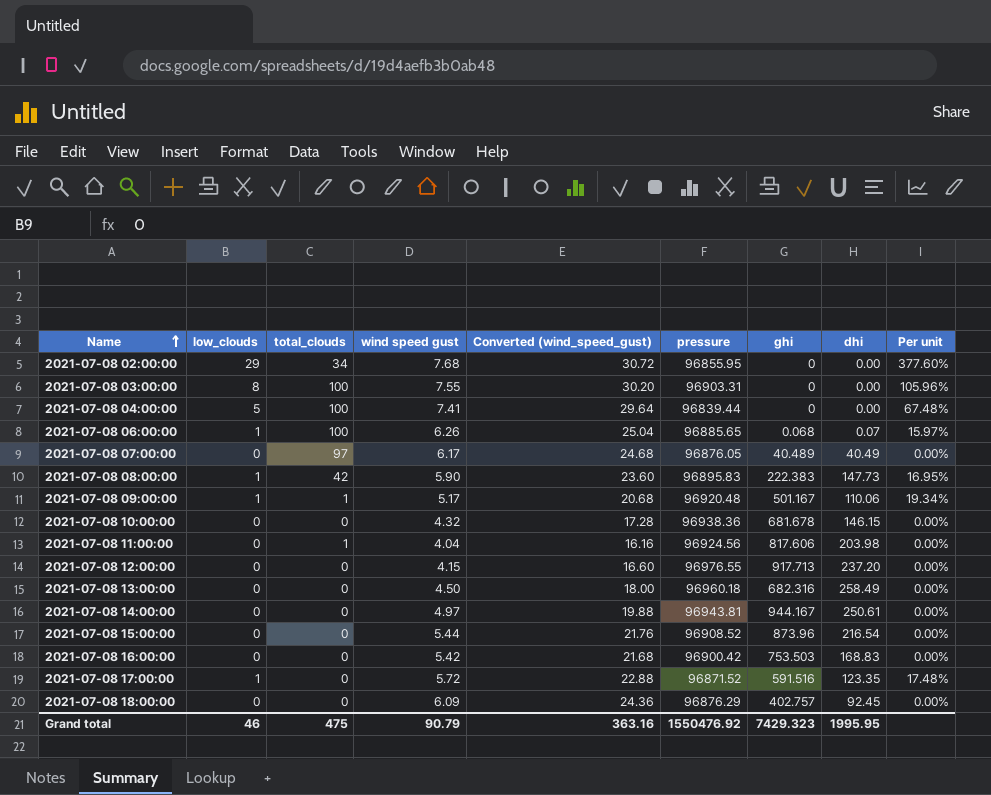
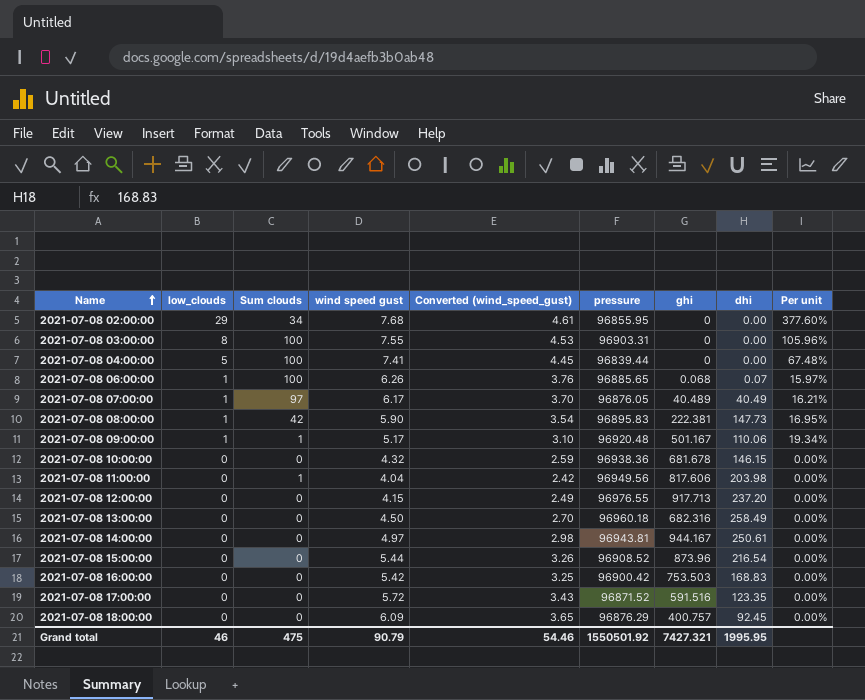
column name: total_clouds -> Sum clouds
column Converted (wind_speed_gust) | formula: [wind speed gust] * 4 -> [wind speed gust] * 0.6
2021-07-08 07:00:00 | low_clouds: 0 -> 1
2021-07-08 07:00:00 | Per unit: 0.00% -> 16.21%
2021-07-08 08:00:00 | ghi: 222.383 -> 222.381
2021-07-08 11:00:00 | pressure: 96924.56 -> 96949.56
2021-07-08 17:00:00 | low_clouds: 1 -> 0
2021-07-08 17:00:00 | Per unit: 17.48% -> 0.00%
2021-07-08 18:00:00 | ghi: 402.757 -> 400.757
Grand total | Converted (wind_speed_gust): 363.16 -> 54.46
Grand total | pressure: 1550476.92 -> 1550501.92
Grand total | ghi: 7429.323 -> 7427.321

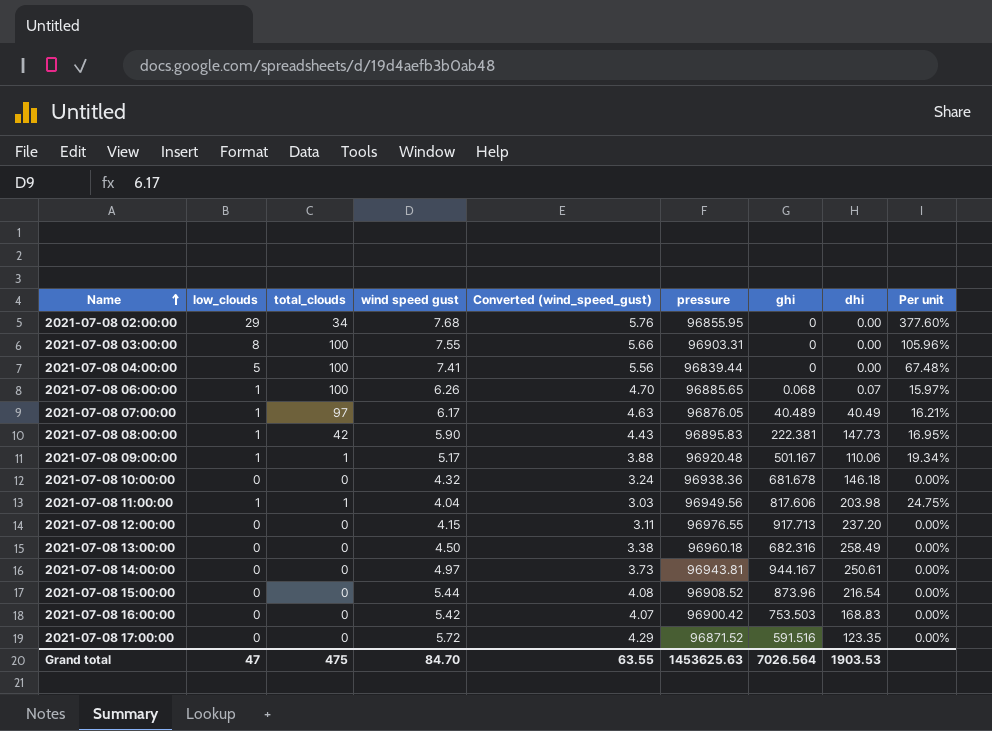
column name: Sum clouds -> total_clouds
column Converted (wind_speed_gust) | formula: [wind speed gust] * 0.6 -> [wind speed gust] * 0.75
row 2021-07-08 18:00:00: 0 | 0 | 6.09 | 3.65 | 96876.29 | 400.757 | 92.45 | 0.00% -> none
2021-07-08 10:00:00 | dhi: 146.15 -> 146.18
2021-07-08 11:00:00 | low_clouds: 0 -> 1
2021-07-08 11:00:00 | Per unit: 0.00% -> 24.75%
Grand total | low_clouds: 46 -> 47
Grand total | wind speed gust: 90.79 -> 84.70
Grand total | Converted (wind_speed_gust): 54.46 -> 63.55
Grand total | pressure: 1550501.92 -> 1453625.63
Grand total | ghi: 7427.321 -> 7026.564
Grand total | dhi: 1995.95 -> 1903.53

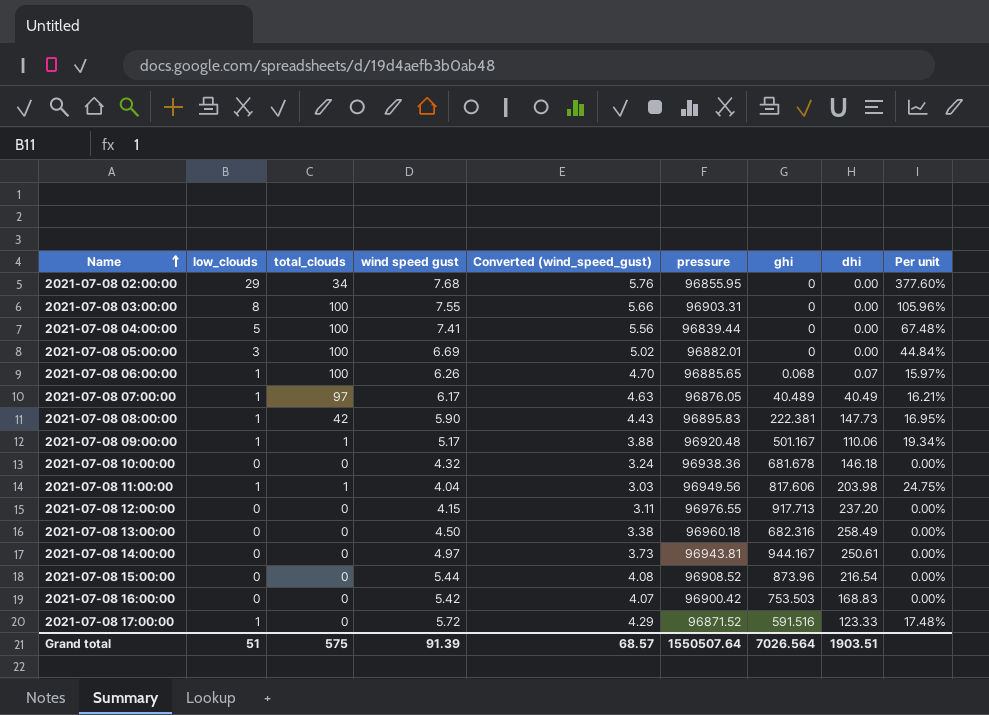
row 2021-07-08 05:00:00: none -> 3 | 100 | 6.69 | 5.02 | 96882.01 | 0 | 0.00 | 44.84%
2021-07-08 17:00:00 | low_clouds: 0 -> 1
2021-07-08 17:00:00 | dhi: 123.35 -> 123.33
2021-07-08 17:00:00 | Per unit: 0.00% -> 17.48%
Grand total | low_clouds: 47 -> 51
Grand total | total_clouds: 475 -> 575
Grand total | wind speed gust: 84.70 -> 91.39
Grand total | Converted (wind_speed_gust): 63.55 -> 68.57
Grand total | pressure: 1453625.63 -> 1550507.64
Grand total | dhi: 1903.53 -> 1903.51

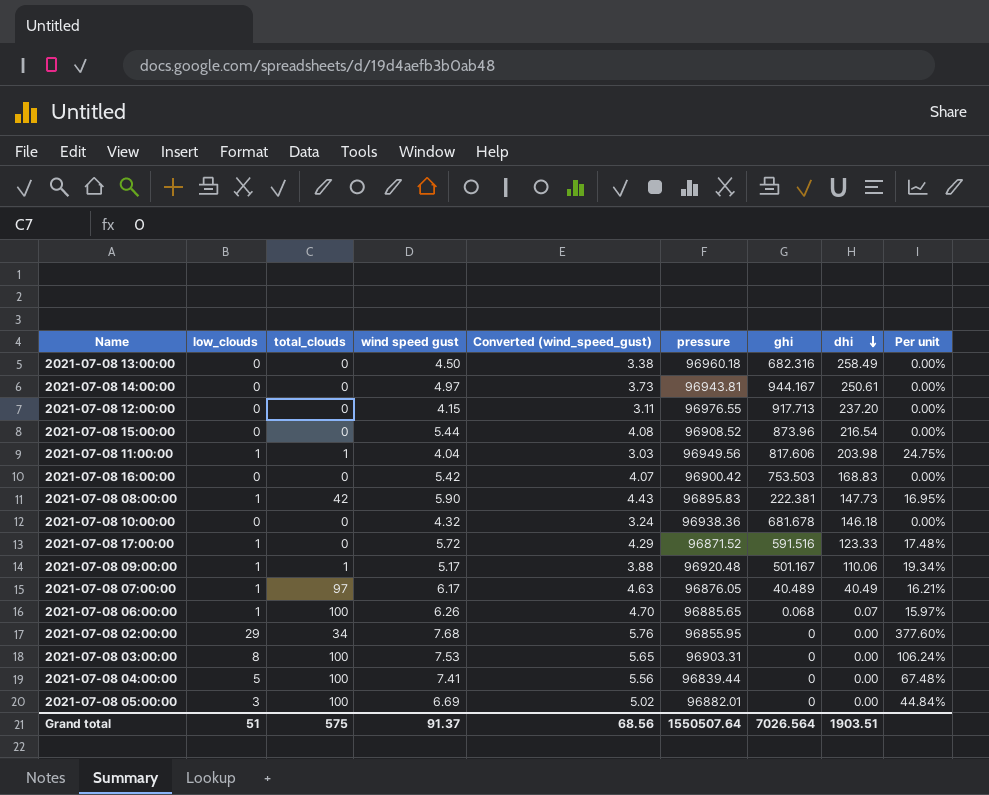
row order: Name ascending -> dhi descending
2021-07-08 03:00:00 | wind speed gust: 7.55 -> 7.53
2021-07-08 03:00:00 | Converted (wind_speed_gust): 5.66 -> 5.65
2021-07-08 03:00:00 | Per unit: 105.96% -> 106.24%
Grand total | wind speed gust: 91.39 -> 91.37
Grand total | Converted (wind_speed_gust): 68.57 -> 68.56

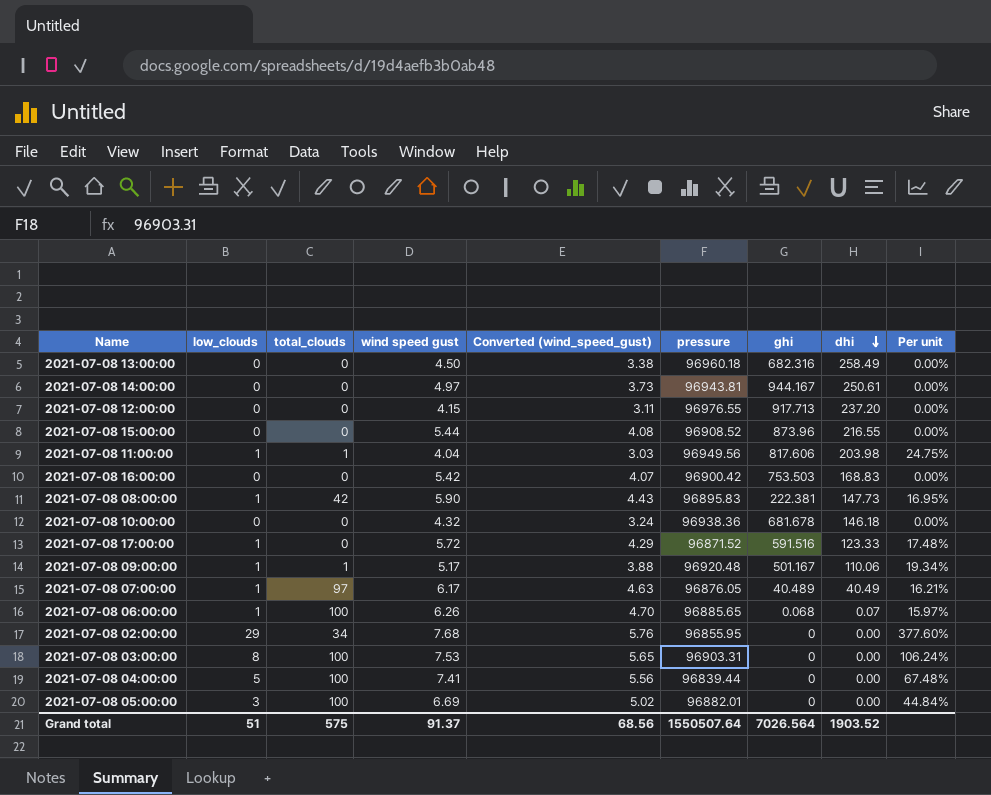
2021-07-08 15:00:00 | dhi: 216.54 -> 216.55
Grand total | dhi: 1903.51 -> 1903.52

